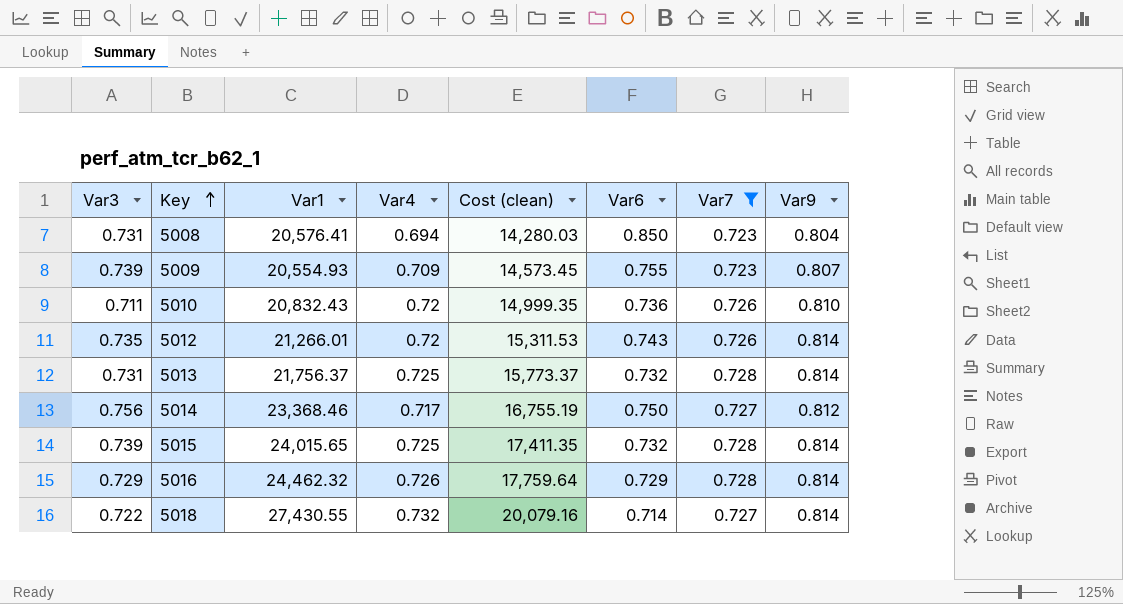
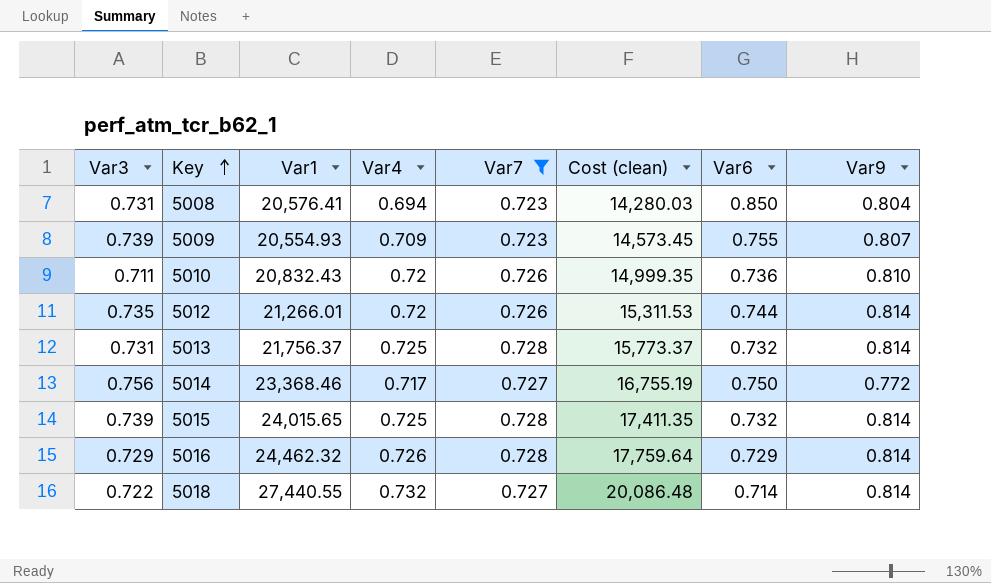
column Var7 | position: 7 -> 5
5012 | Var6: 0.743 -> 0.744
5014 | Var9: 0.812 -> 0.772
5018 | Var1: 27,430.55 -> 27,440.55
5018 | Cost (clean): 20,079.16 -> 20,086.48

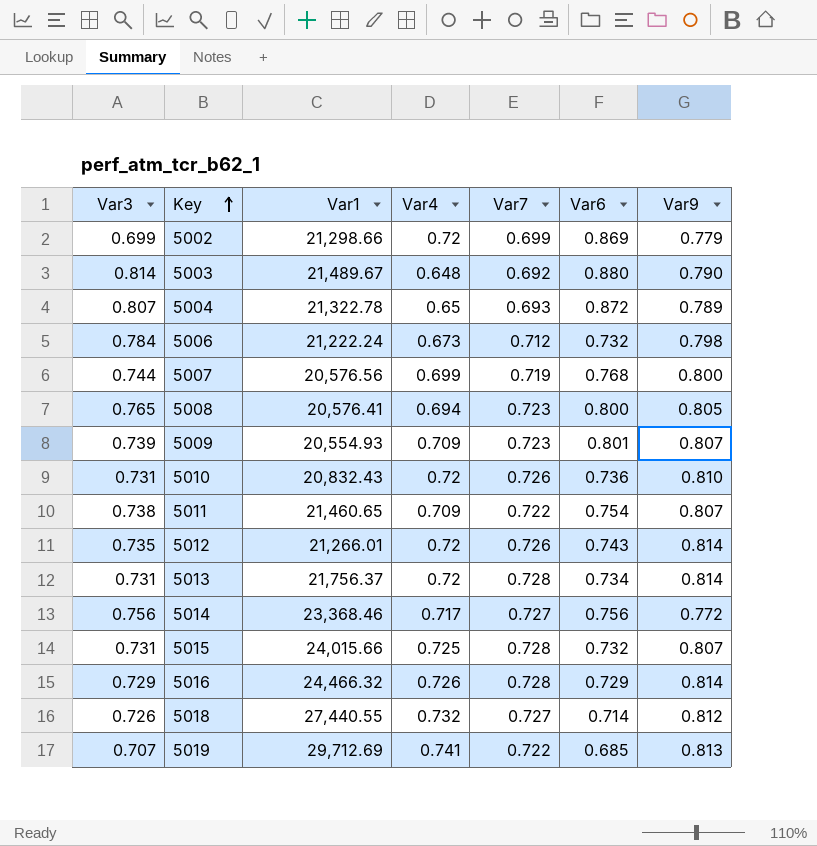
filter: Var7 >= 0.723 -> none
column Cost (clean) | formula: [Var1] * [Var4] -> none
5008 | Var3: 0.731 -> 0.765
5008 | Var6: 0.850 -> 0.800
5008 | Var9: 0.804 -> 0.805
5009 | Var6: 0.755 -> 0.801
5010 | Var3: 0.711 -> 0.731
5012 | Var6: 0.744 -> 0.743
5013 | Var4: 0.725 -> 0.72
5013 | Var6: 0.732 -> 0.734
5014 | Var6: 0.750 -> 0.756
5015 | Var3: 0.739 -> 0.731
5015 | Var1: 24,015.65 -> 24,015.66
5015 | Var9: 0.814 -> 0.807
5016 | Var1: 24,462.32 -> 24,466.32
5018 | Var3: 0.722 -> 0.726
5018 | Var9: 0.814 -> 0.812

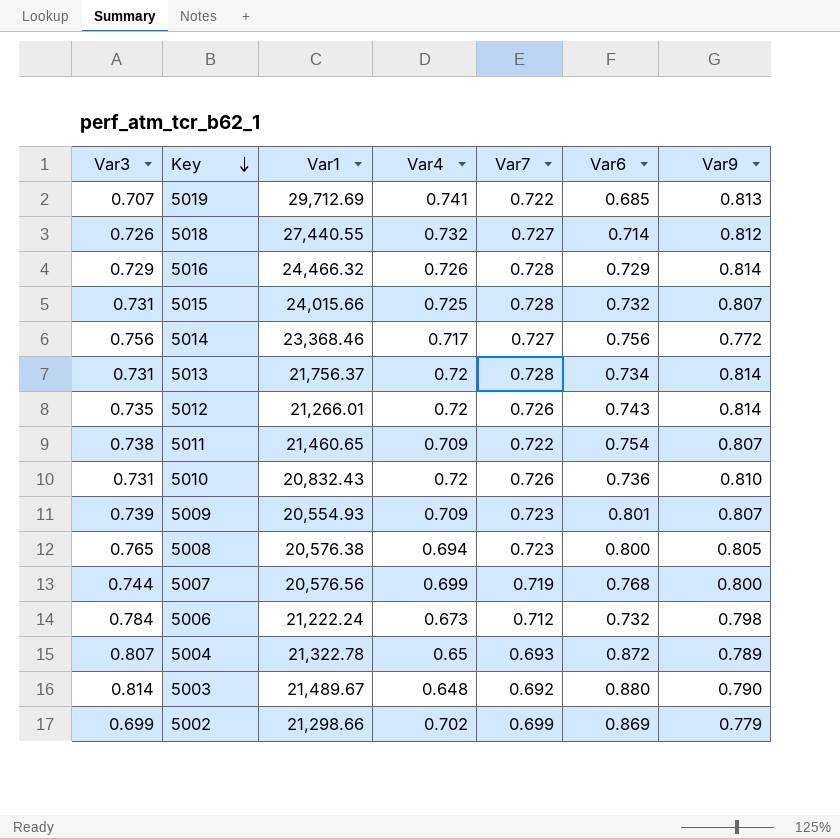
row order: Key ascending -> Key descending
5008 | Var1: 20,576.41 -> 20,576.38
5002 | Var4: 0.72 -> 0.702

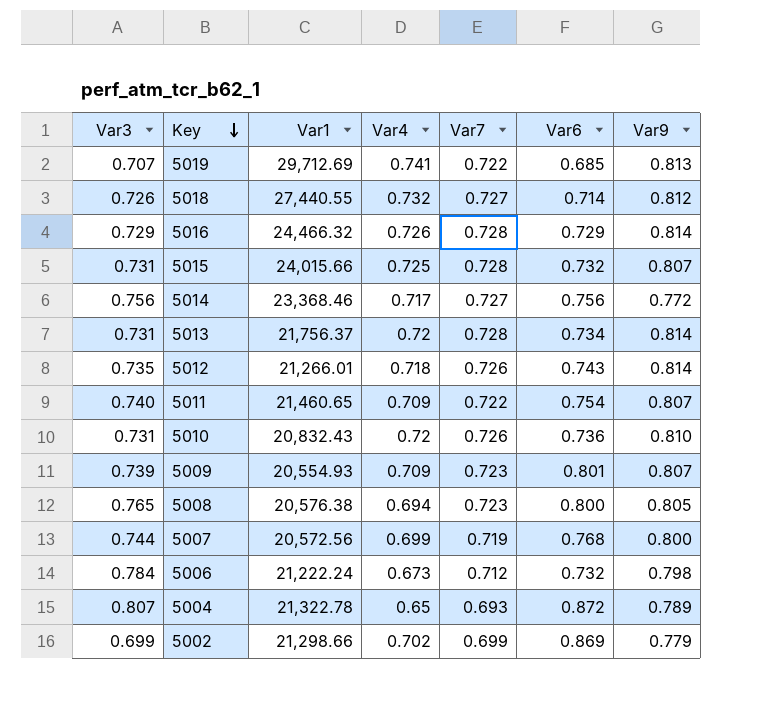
row 5003: 0.814 | 21,489.67 | 0.648 | 0.692 | 0.880 | 0.790 -> none
5012 | Var4: 0.72 -> 0.718
5011 | Var3: 0.738 -> 0.740
5007 | Var1: 20,576.56 -> 20,572.56

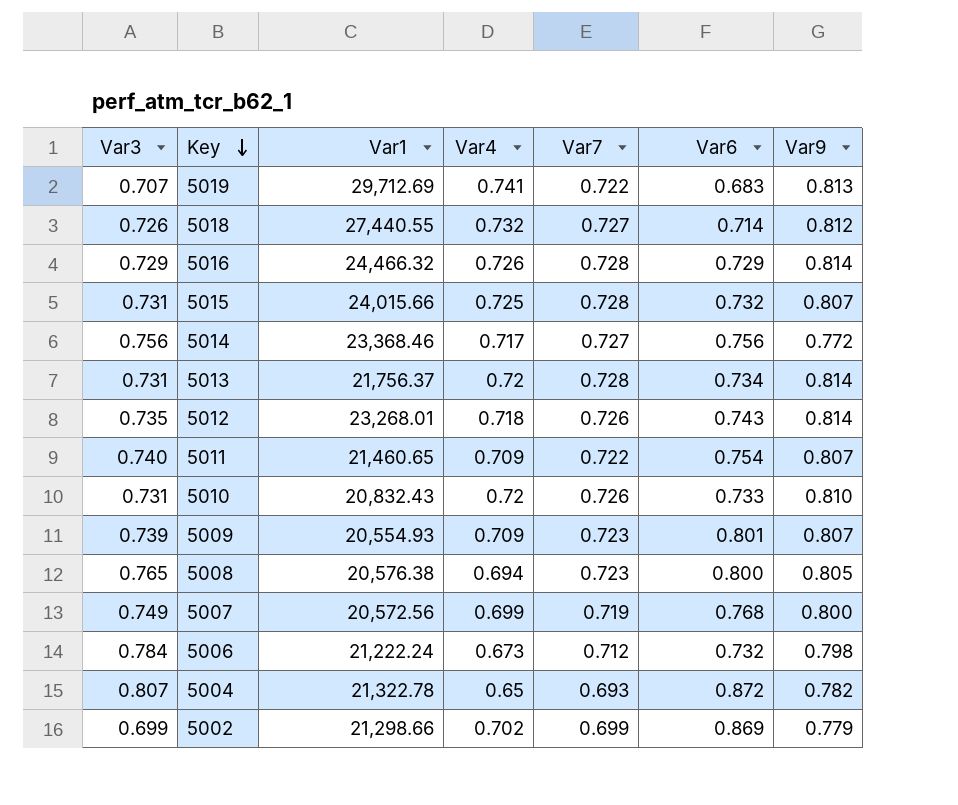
5019 | Var6: 0.685 -> 0.683
5012 | Var1: 21,266.01 -> 23,268.01
5010 | Var6: 0.736 -> 0.733
5007 | Var3: 0.744 -> 0.749
5004 | Var9: 0.789 -> 0.782

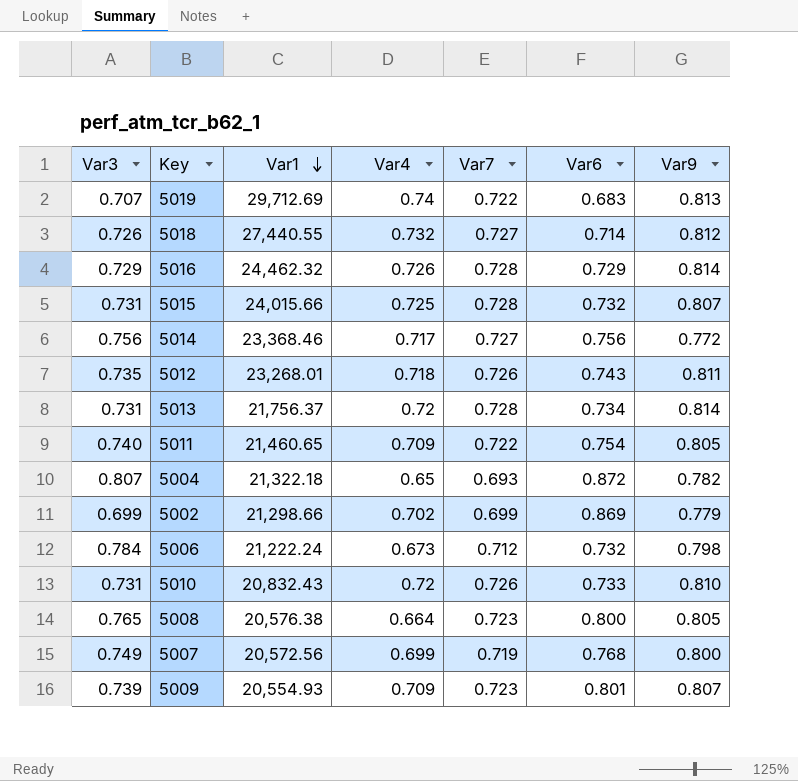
row order: Key descending -> Var1 descending
5019 | Var4: 0.741 -> 0.74
5016 | Var1: 24,466.32 -> 24,462.32
5012 | Var9: 0.814 -> 0.811
5011 | Var9: 0.807 -> 0.805
5004 | Var1: 21,322.78 -> 21,322.18
5008 | Var4: 0.694 -> 0.664

